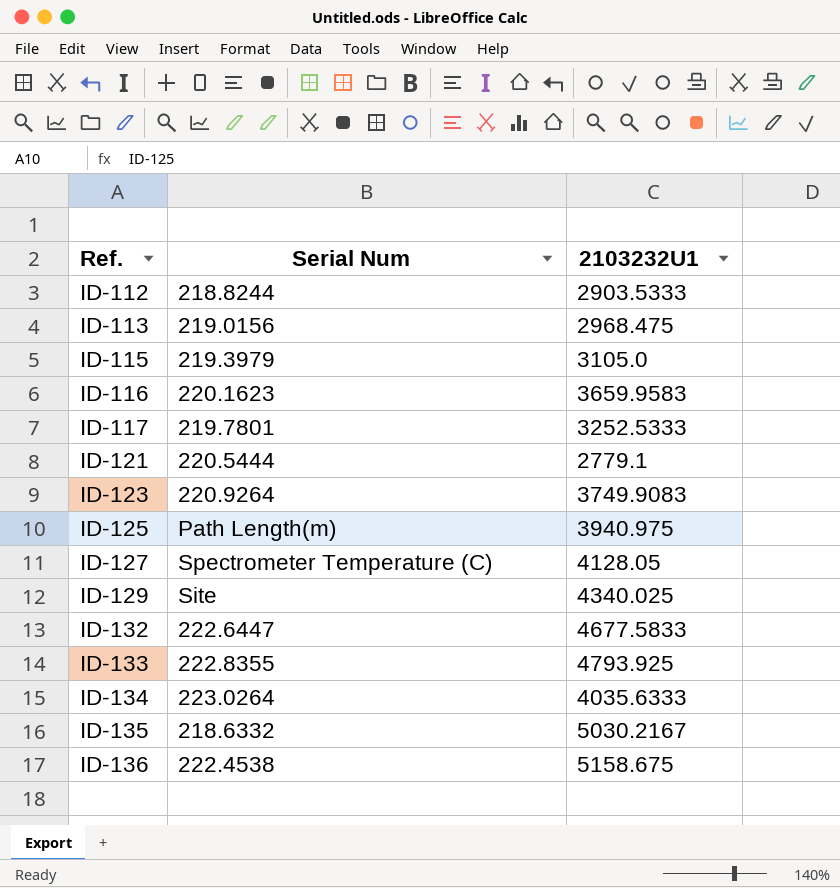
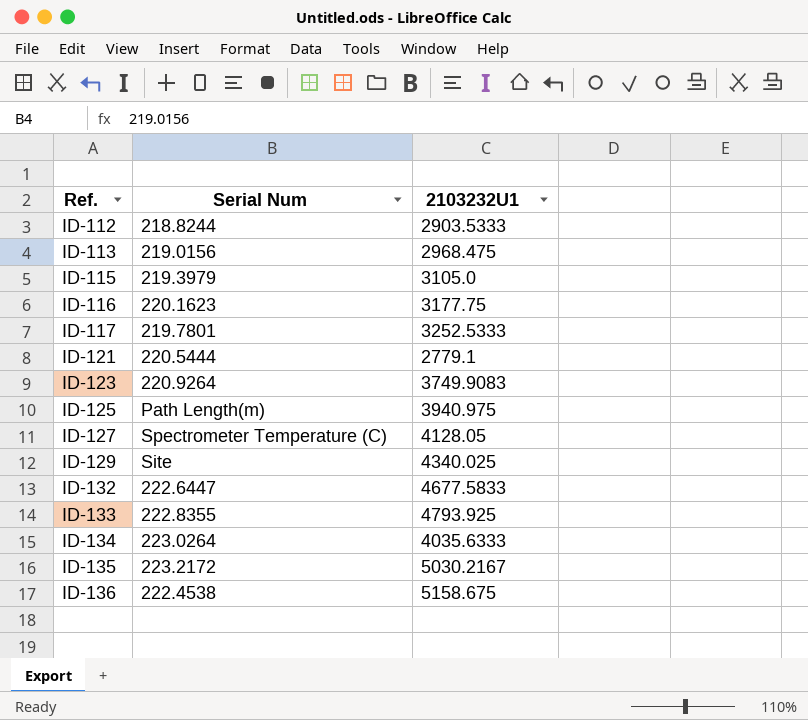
ID-116 | 2103232U1: 3659.9583 -> 3177.75
ID-135 | Serial Num: 218.6332 -> 223.2172

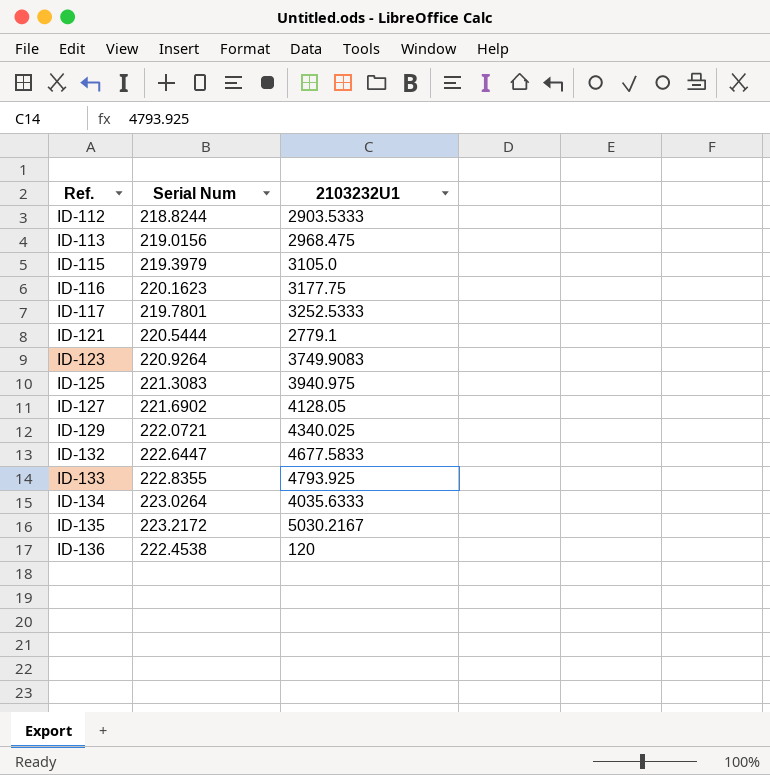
ID-125 | Serial Num: Path Length(m) -> 221.3083
ID-127 | Serial Num: Spectrometer Temperature (C) -> 221.6902
ID-129 | Serial Num: Site -> 222.0721
ID-136 | 2103232U1: 5158.675 -> 120

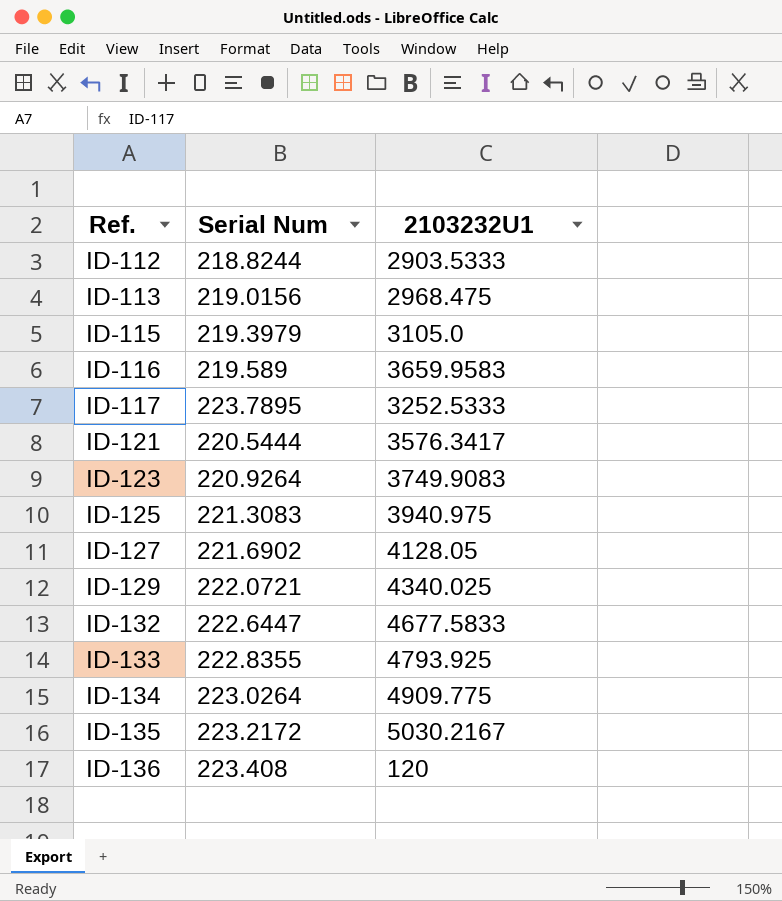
ID-116 | Serial Num: 220.1623 -> 219.589
ID-116 | 2103232U1: 3177.75 -> 3659.9583
ID-117 | Serial Num: 219.7801 -> 223.7895
ID-121 | 2103232U1: 2779.1 -> 3576.3417
ID-134 | 2103232U1: 4035.6333 -> 4909.775
ID-136 | Serial Num: 222.4538 -> 223.408

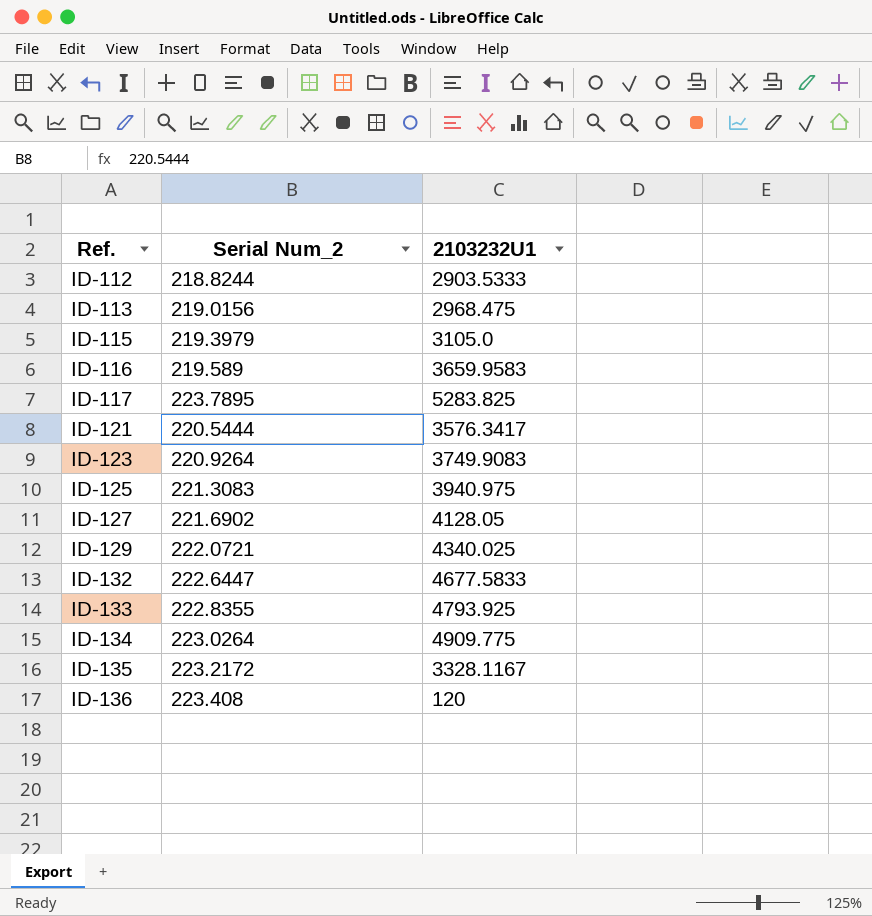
column name: Serial Num -> Serial Num_2
ID-117 | 2103232U1: 3252.5333 -> 5283.825
ID-135 | 2103232U1: 5030.2167 -> 3328.1167

